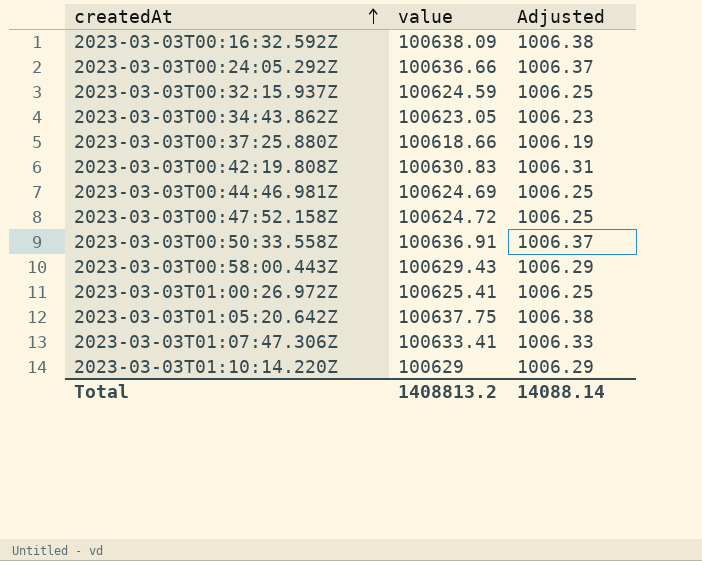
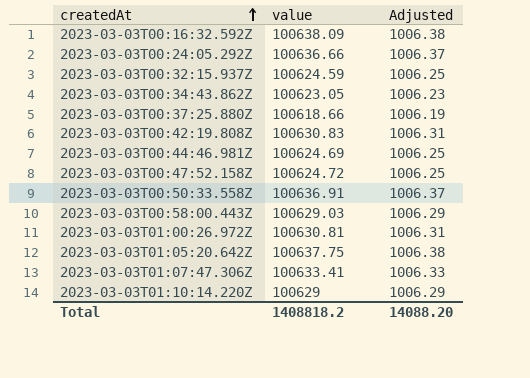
2023-03-03T00:58:00.443Z | value: 100629.43 -> 100629.03
2023-03-03T01:00:26.972Z | value: 100625.41 -> 100630.81
2023-03-03T01:00:26.972Z | Adjusted: 1006.25 -> 1006.31
Total | value: 1408813.2 -> 1408818.2
Total | Adjusted: 14088.14 -> 14088.20

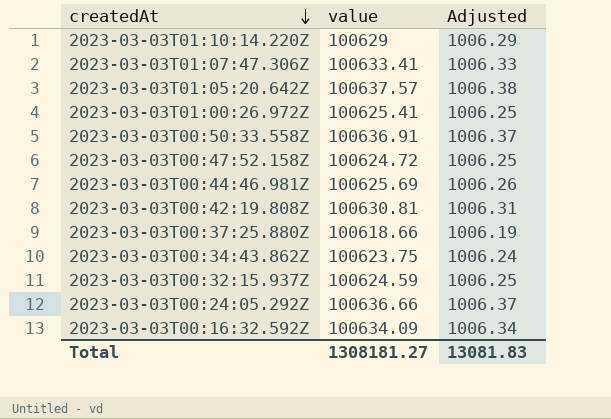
row order: createdAt ascending -> createdAt descending
row 2023-03-03T00:58:00.443Z: 100629.03 | 1006.29 -> none
2023-03-03T01:05:20.642Z | value: 100637.75 -> 100637.57
2023-03-03T01:00:26.972Z | value: 100630.81 -> 100625.41
2023-03-03T01:00:26.972Z | Adjusted: 1006.31 -> 1006.25
2023-03-03T00:44:46.981Z | value: 100624.69 -> 100625.69
2023-03-03T00:44:46.981Z | Adjusted: 1006.25 -> 1006.26
2023-03-03T00:42:19.808Z | value: 100630.83 -> 100630.81
2023-03-03T00:34:43.862Z | value: 100623.05 -> 100623.75
2023-03-03T00:34:43.862Z | Adjusted: 1006.23 -> 1006.24
2023-03-03T00:16:32.592Z | value: 100638.09 -> 100634.09
2023-03-03T00:16:32.592Z | Adjusted: 1006.38 -> 1006.34
Total | value: 1408818.2 -> 1308181.27
Total | Adjusted: 14088.20 -> 13081.83

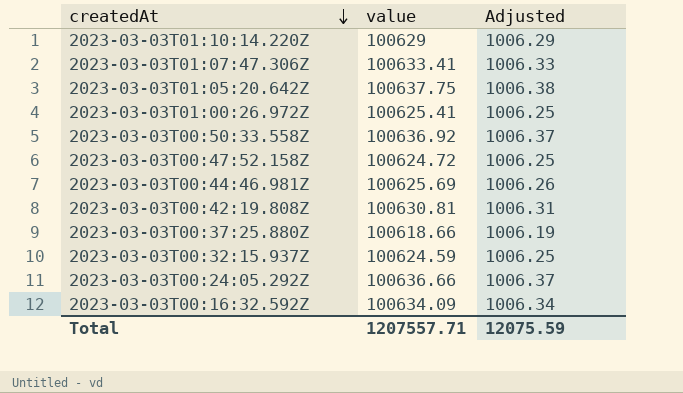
row 2023-03-03T00:34:43.862Z: 100623.75 | 1006.24 -> none
2023-03-03T01:05:20.642Z | value: 100637.57 -> 100637.75
2023-03-03T00:50:33.558Z | value: 100636.91 -> 100636.92
Total | value: 1308181.27 -> 1207557.71
Total | Adjusted: 13081.83 -> 12075.59

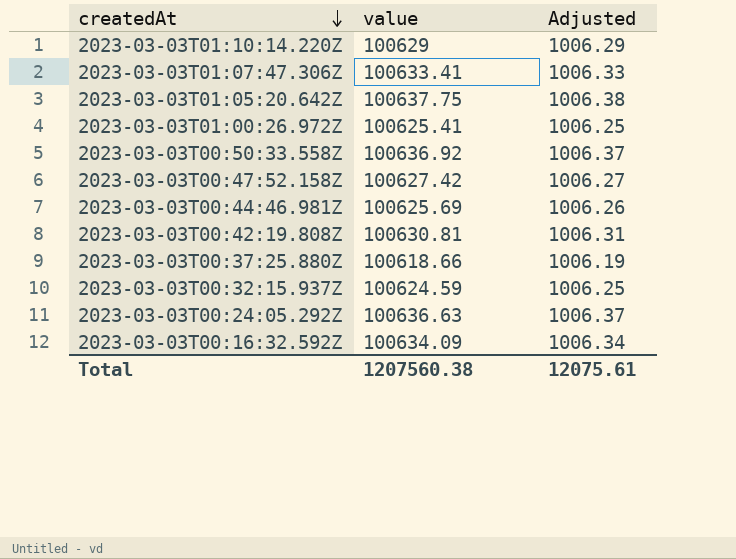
2023-03-03T00:47:52.158Z | value: 100624.72 -> 100627.42
2023-03-03T00:47:52.158Z | Adjusted: 1006.25 -> 1006.27
2023-03-03T00:24:05.292Z | value: 100636.66 -> 100636.63
Total | value: 1207557.71 -> 1207560.38
Total | Adjusted: 12075.59 -> 12075.61

